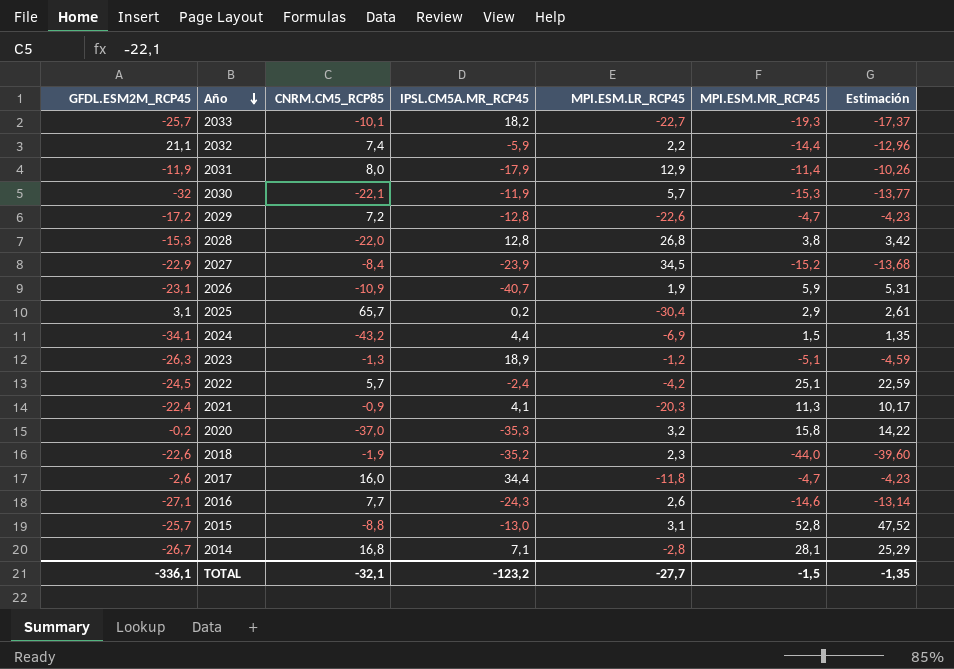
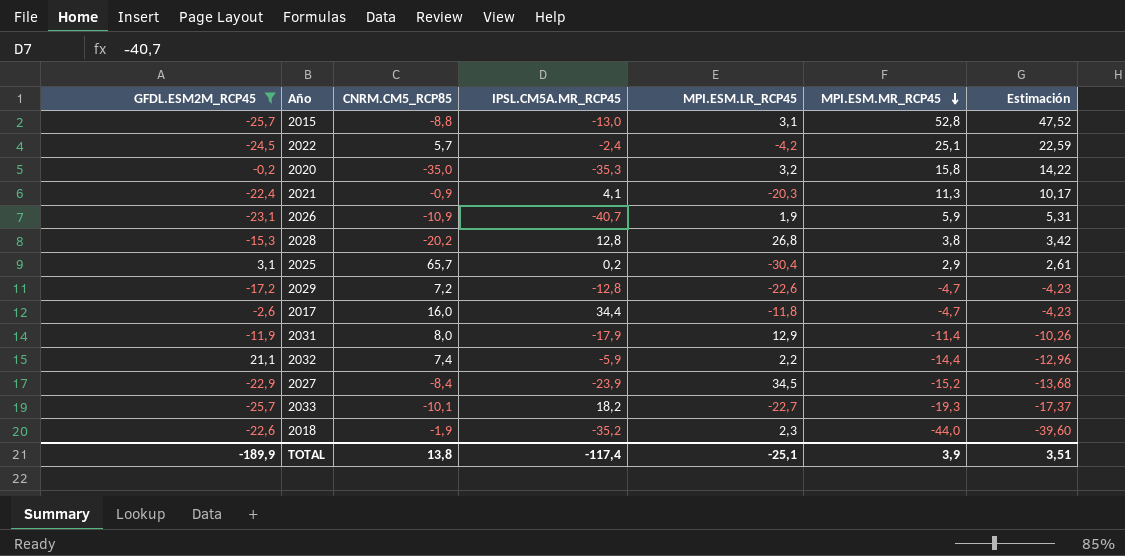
filter: none -> GFDL.ESM2M_RCP45 >= -25,7
row order: Año descending -> MPI.ESM.MR_RCP45 descending
2020 | CNRM.CM5_RCP85: -37,0 -> -35,0
2028 | CNRM.CM5_RCP85: -22,0 -> -20,2
TOTAL | GFDL.ESM2M_RCP45: -336,1 -> -189,9
TOTAL | CNRM.CM5_RCP85: -32,1 -> 13,8
TOTAL | IPSL.CM5A.MR_RCP45: -123,2 -> -117,4
TOTAL | MPI.ESM.LR_RCP45: -27,7 -> -25,1
TOTAL | MPI.ESM.MR_RCP45: -1,5 -> 3,9
TOTAL | Estimación: -1,35 -> 3,51

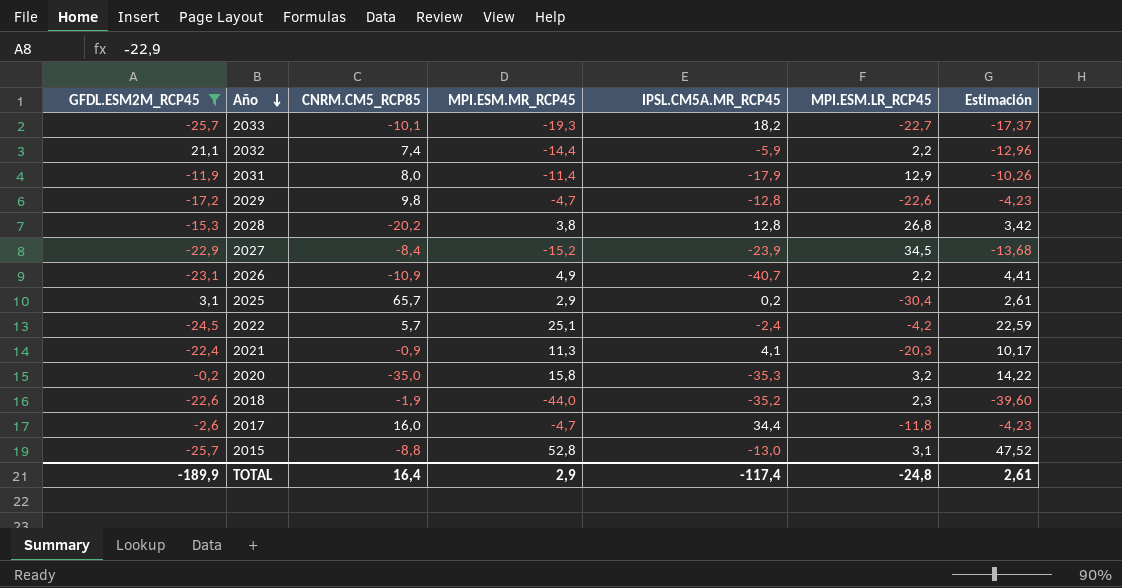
row order: MPI.ESM.MR_RCP45 descending -> Año descending
column MPI.ESM.MR_RCP45 | position: 6 -> 4
2029 | CNRM.CM5_RCP85: 7,2 -> 9,8
2026 | MPI.ESM.MR_RCP45: 5,9 -> 4,9
2026 | MPI.ESM.LR_RCP45: 1,9 -> 2,2
2026 | Estimación: 5,31 -> 4,41
TOTAL | CNRM.CM5_RCP85: 13,8 -> 16,4
TOTAL | MPI.ESM.MR_RCP45: 3,9 -> 2,9
TOTAL | MPI.ESM.LR_RCP45: -25,1 -> -24,8
TOTAL | Estimación: 3,51 -> 2,61

